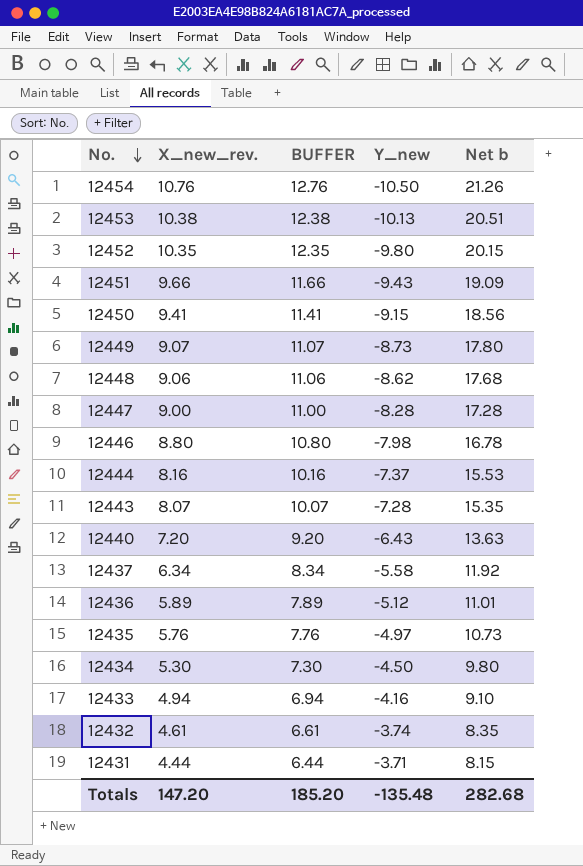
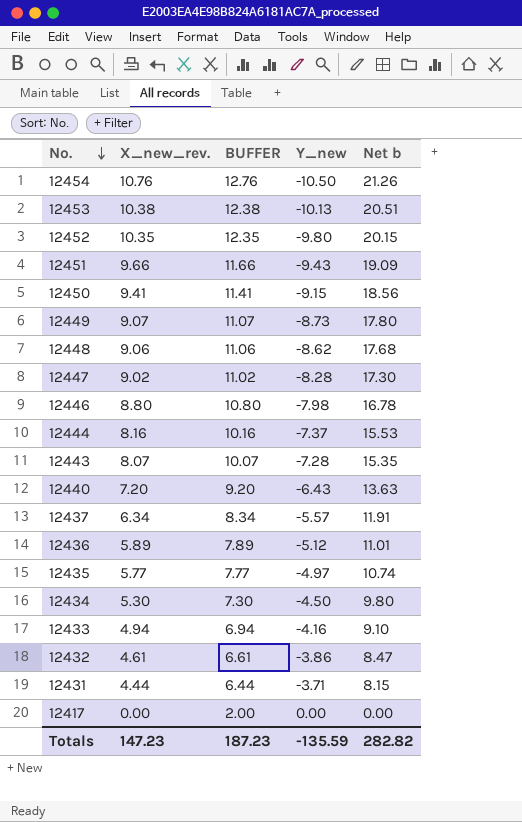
12447 | X_new_rev.: 9.00 -> 9.02
12447 | BUFFER: 11.00 -> 11.02
12447 | Net b: 17.28 -> 17.30
12437 | Y_new: -5.58 -> -5.57
12437 | Net b: 11.92 -> 11.91
12435 | X_new_rev.: 5.76 -> 5.77
12435 | BUFFER: 7.76 -> 7.77
12435 | Net b: 10.73 -> 10.74
12432 | Y_new: -3.74 -> -3.86
12432 | Net b: 8.35 -> 8.47
row 12417: none -> 0.00 | 2.00 | 0.00 | 0.00
Totals | X_new_rev.: 147.20 -> 147.23
Totals | BUFFER: 185.20 -> 187.23
Totals | Y_new: -135.48 -> -135.59
Totals | Net b: 282.68 -> 282.82

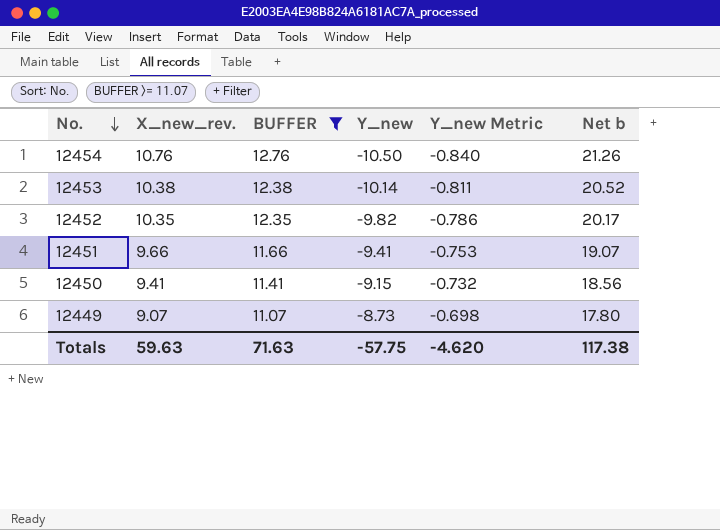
filter: none -> BUFFER >= 11.07
column Y_new Metric | formula: none -> [Y_new] * 0.08
12453 | Y_new: -10.13 -> -10.14
12453 | Net b: 20.51 -> 20.52
12452 | Y_new: -9.80 -> -9.82
12452 | Net b: 20.15 -> 20.17
12451 | Y_new: -9.43 -> -9.41
12451 | Net b: 19.09 -> 19.07
Totals | X_new_rev.: 147.23 -> 59.63
Totals | BUFFER: 187.23 -> 71.63
Totals | Y_new: -135.59 -> -57.75
Totals | Net b: 282.82 -> 117.38

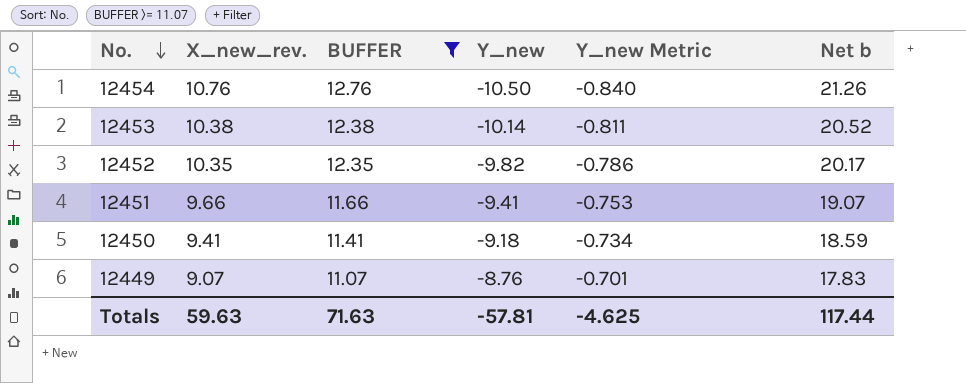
12450 | Y_new: -9.15 -> -9.18
12450 | Y_new Metric: -0.732 -> -0.734
12450 | Net b: 18.56 -> 18.59
12449 | Y_new: -8.73 -> -8.76
12449 | Y_new Metric: -0.698 -> -0.701
12449 | Net b: 17.80 -> 17.83
Totals | Y_new: -57.75 -> -57.81
Totals | Y_new Metric: -4.620 -> -4.625
Totals | Net b: 117.38 -> 117.44

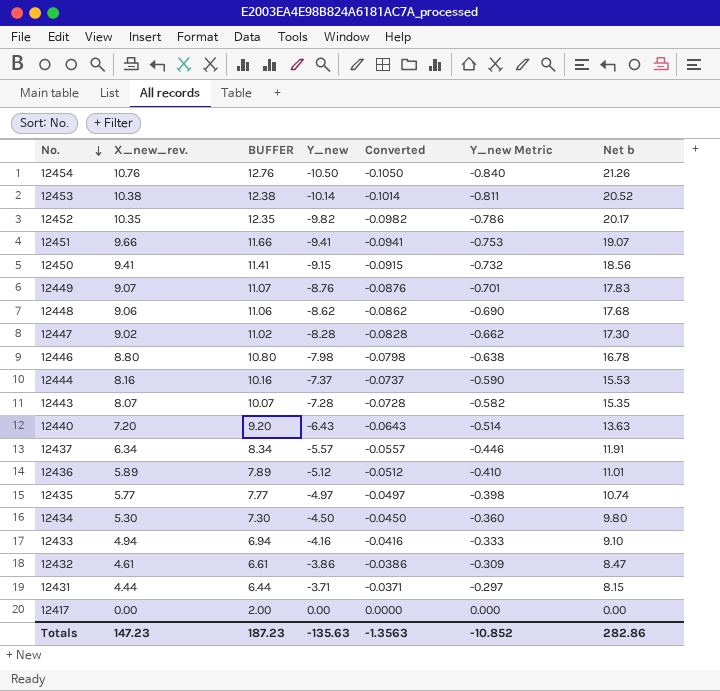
filter: BUFFER >= 11.07 -> none
column Converted | formula: none -> [Y_new] * 0.01
12450 | Y_new: -9.18 -> -9.15
12450 | Y_new Metric: -0.734 -> -0.732
12450 | Net b: 18.59 -> 18.56
Totals | X_new_rev.: 59.63 -> 147.23
Totals | BUFFER: 71.63 -> 187.23
Totals | Y_new: -57.81 -> -135.63
Totals | Y_new Metric: -4.625 -> -10.852
Totals | Net b: 117.44 -> 282.86

